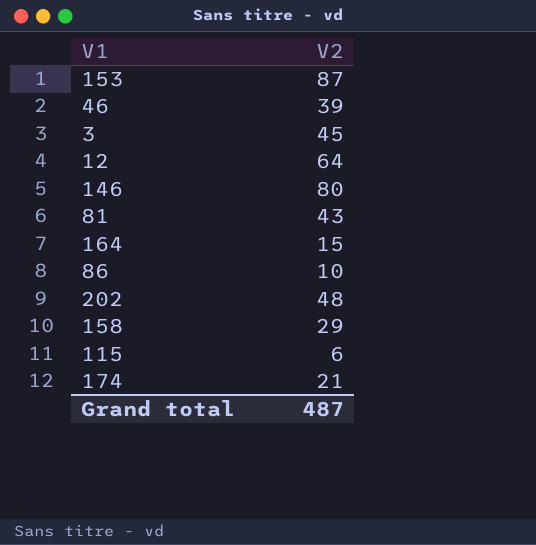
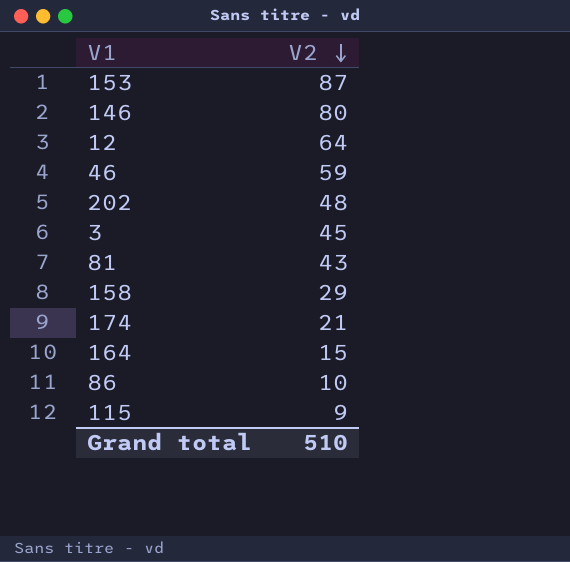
row order: none -> V2 descending
46 | V2: 39 -> 59
115 | V2: 6 -> 9
Grand total | V2: 487 -> 510

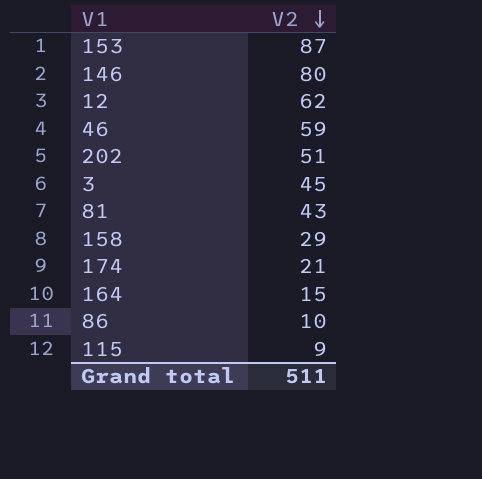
12 | V2: 64 -> 62
202 | V2: 48 -> 51
Grand total | V2: 510 -> 511

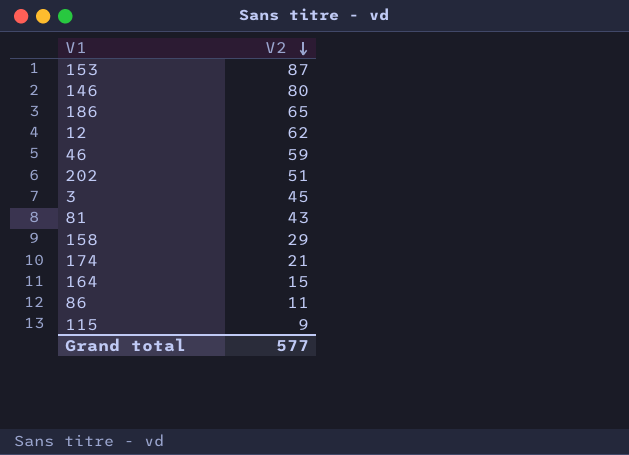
row 186: none -> 65
86 | V2: 10 -> 11
Grand total | V2: 511 -> 577

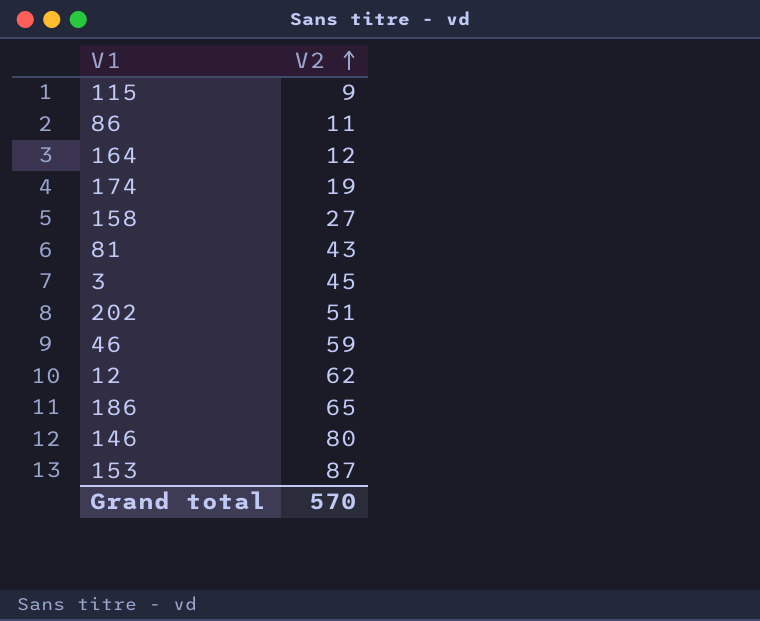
row order: V2 descending -> V2 ascending
164 | V2: 15 -> 12
174 | V2: 21 -> 19
158 | V2: 29 -> 27
Grand total | V2: 577 -> 570

